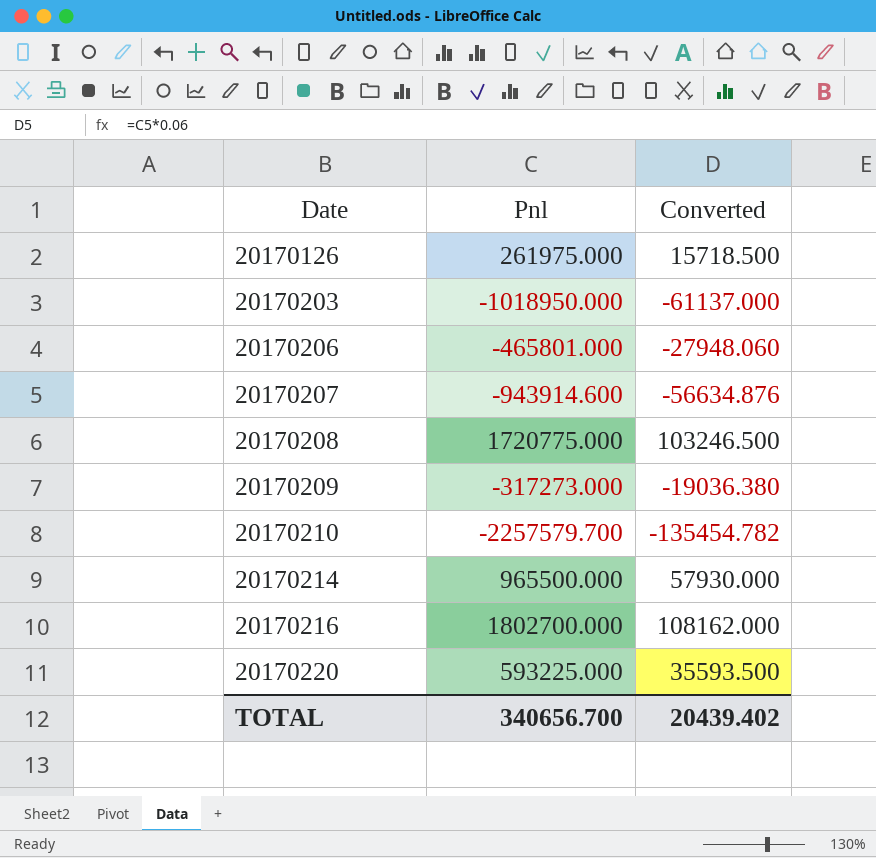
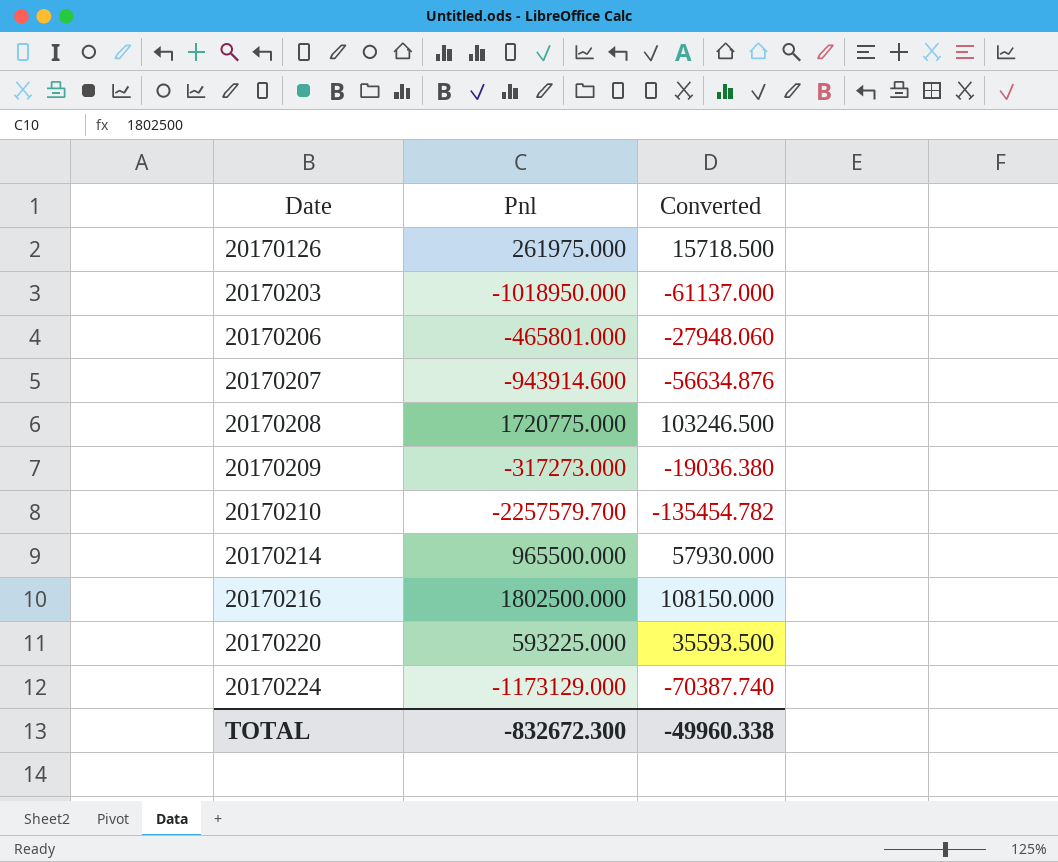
20170216 | Pnl: 1802700.000 -> 1802500.000
20170216 | Converted: 108162.000 -> 108150.000
row 20170224: none -> -1173129.000 | -70387.740
TOTAL | Pnl: 340656.700 -> -832672.300
TOTAL | Converted: 20439.402 -> -49960.338

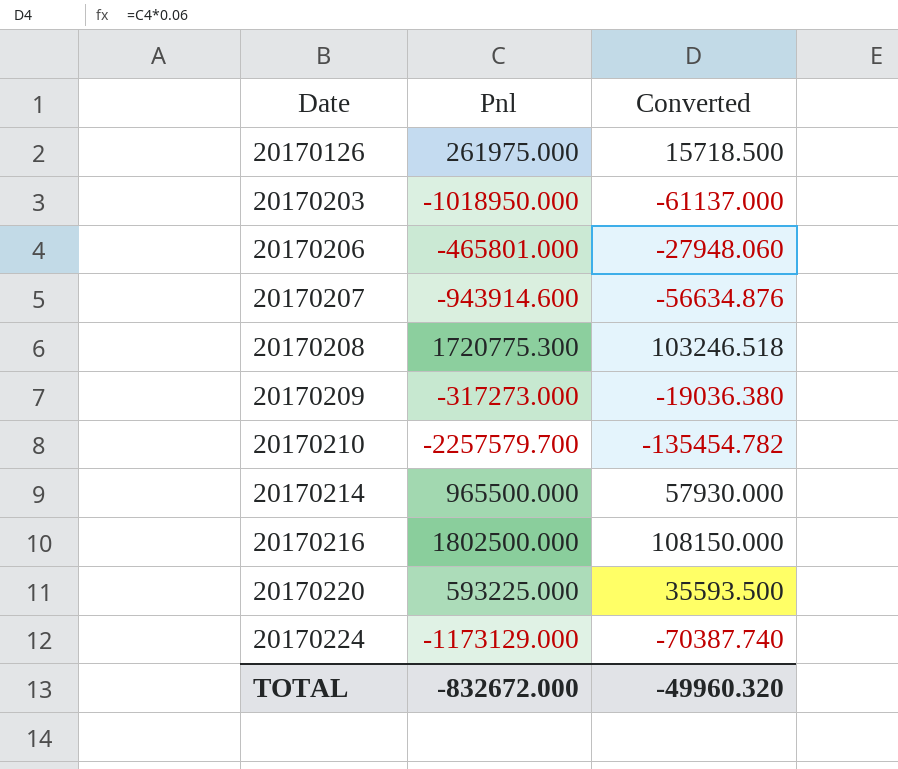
20170208 | Pnl: 1720775.000 -> 1720775.300
20170208 | Converted: 103246.500 -> 103246.518
TOTAL | Pnl: -832672.300 -> -832672.000
TOTAL | Converted: -49960.338 -> -49960.320

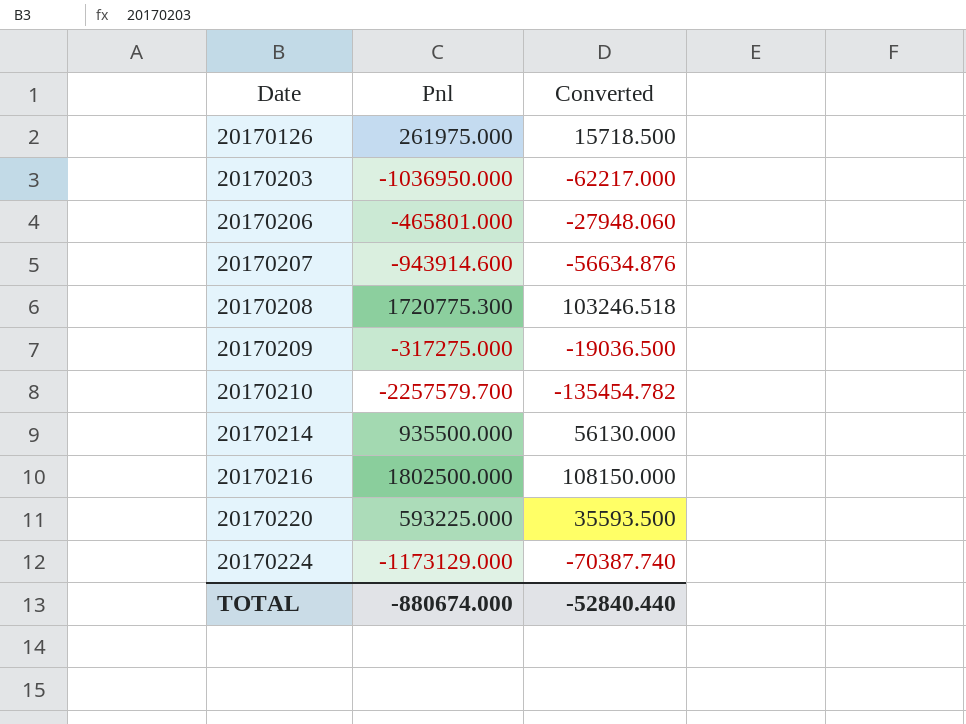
20170203 | Pnl: -1018950.000 -> -1036950.000
20170203 | Converted: -61137.000 -> -62217.000
20170209 | Pnl: -317273.000 -> -317275.000
20170209 | Converted: -19036.380 -> -19036.500
20170214 | Pnl: 965500.000 -> 935500.000
20170214 | Converted: 57930.000 -> 56130.000
TOTAL | Pnl: -832672.000 -> -880674.000
TOTAL | Converted: -49960.320 -> -52840.440

